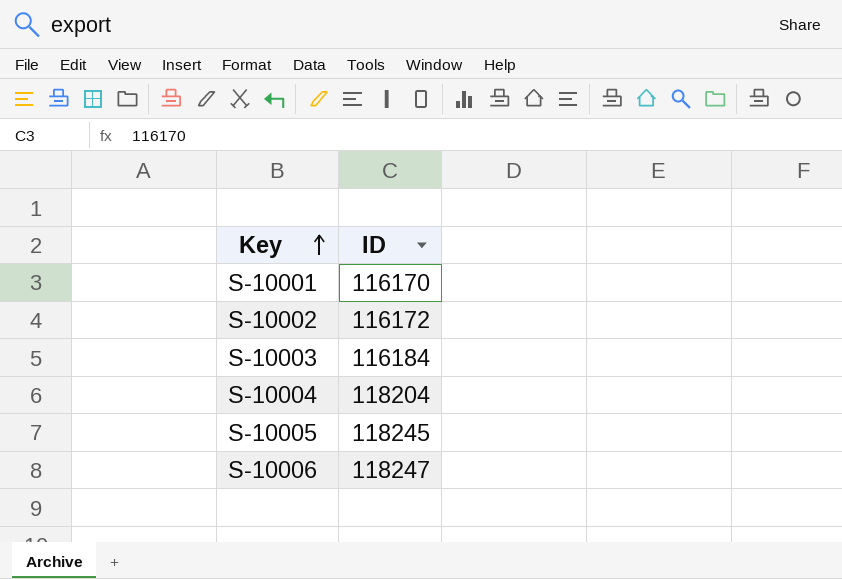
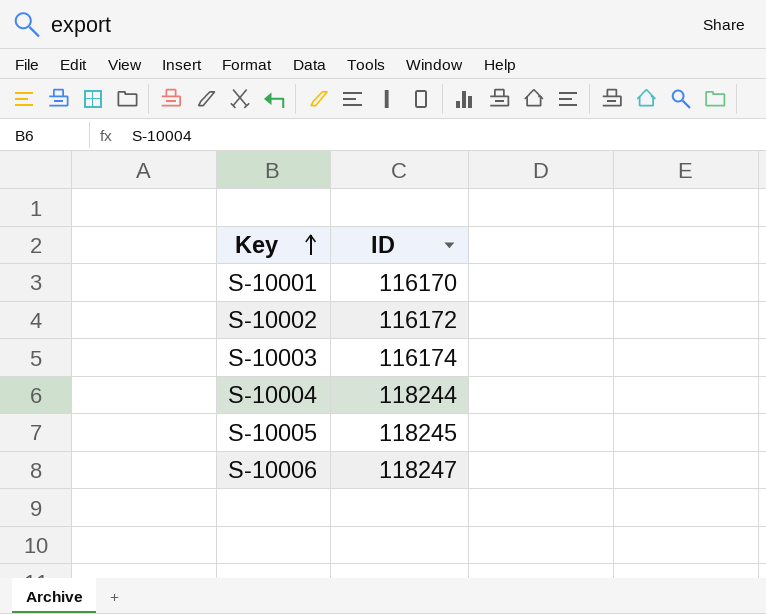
S-10003 | ID: 116184 -> 116174
S-10004 | ID: 118204 -> 118244

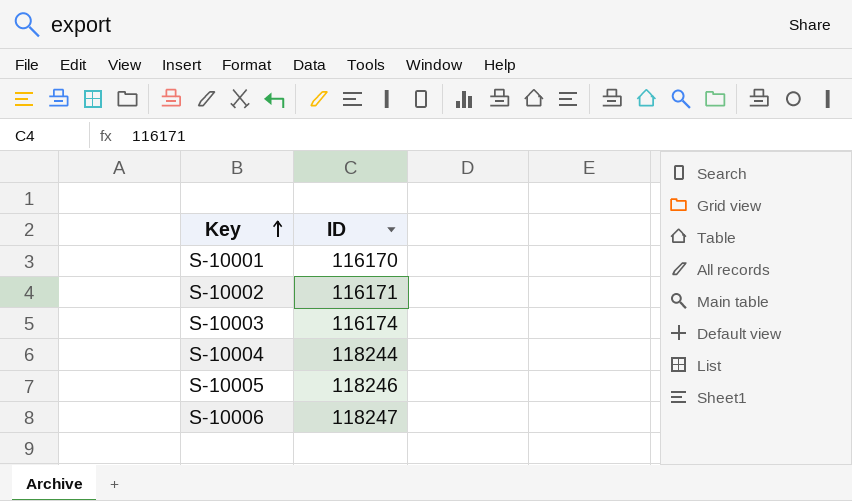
S-10002 | ID: 116172 -> 116171
S-10005 | ID: 118245 -> 118246

